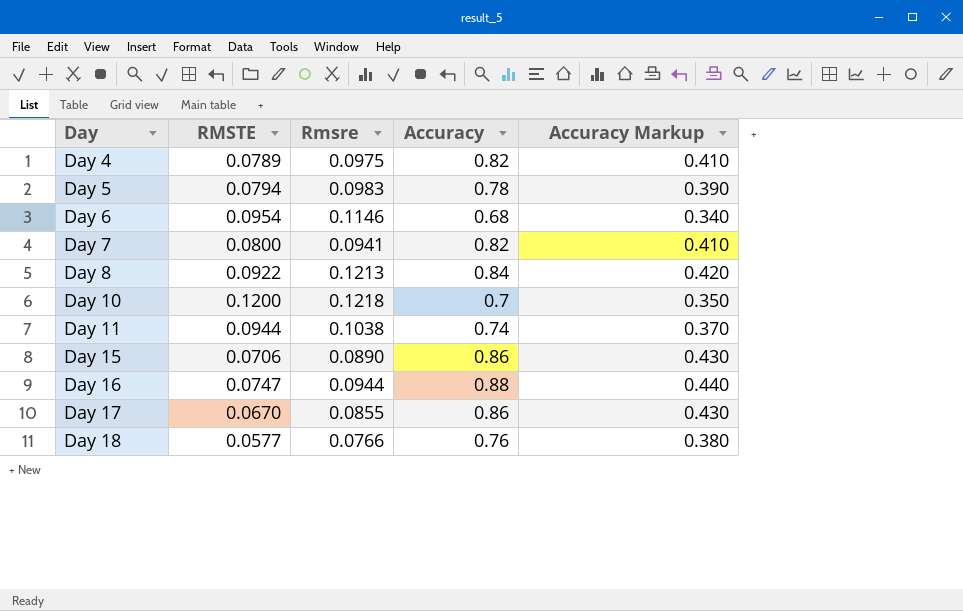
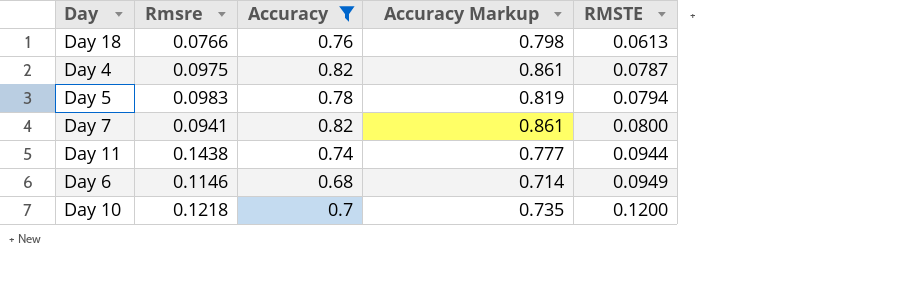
filter: none -> Accuracy <= 0.82
row order: Day ascending -> RMSTE ascending
column Accuracy Markup | formula: [Accuracy] * 0.5 -> [Accuracy] * 1.05
column RMSTE | position: 2 -> 5
Day 18 | RMSTE: 0.0577 -> 0.0613
Day 4 | RMSTE: 0.0789 -> 0.0787
Day 11 | Rmsre: 0.1038 -> 0.1438
Day 6 | RMSTE: 0.0954 -> 0.0949

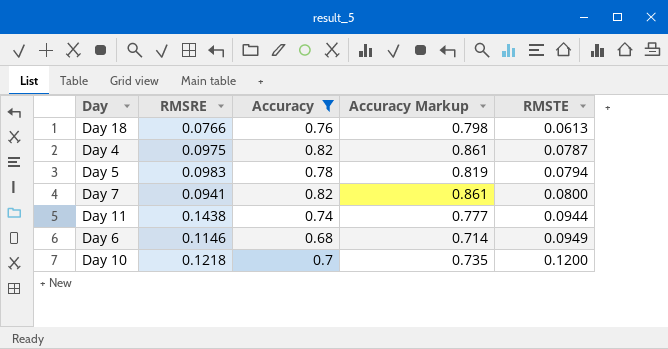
column name: Rmsre -> RMSRE

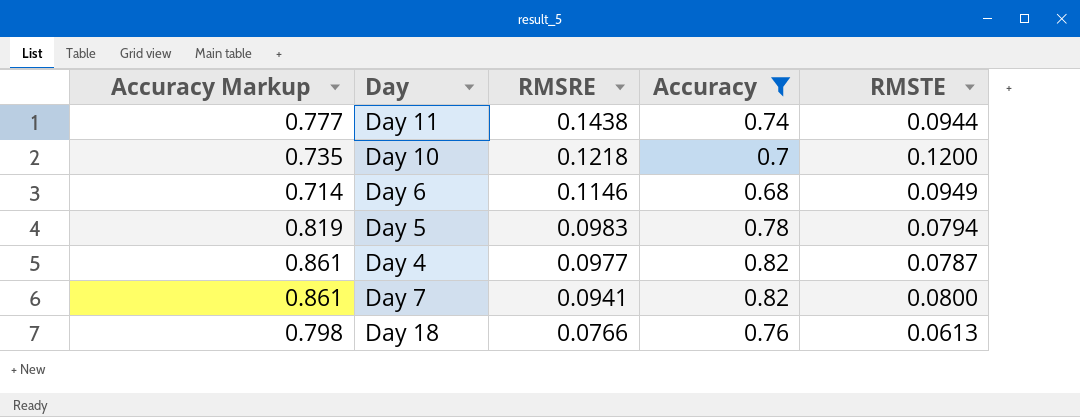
row order: RMSTE ascending -> RMSRE descending
column Accuracy Markup | position: 4 -> 1
Day 4 | RMSRE: 0.0975 -> 0.0977

